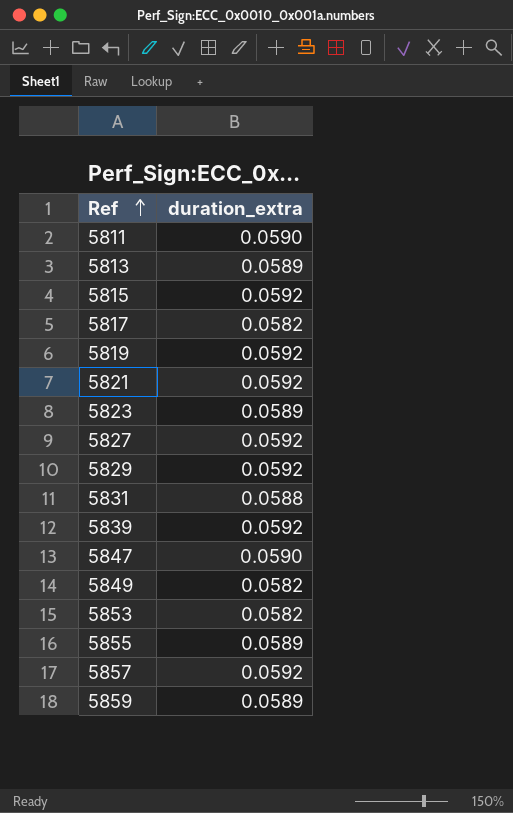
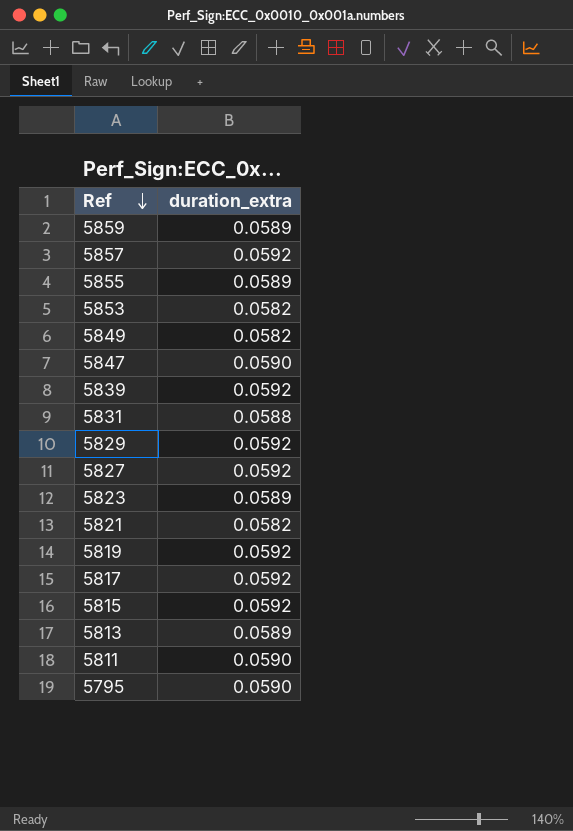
row order: Ref ascending -> Ref descending
5821 | duration_extra: 0.0592 -> 0.0582
5817 | duration_extra: 0.0582 -> 0.0592
row 5795: none -> 0.0590

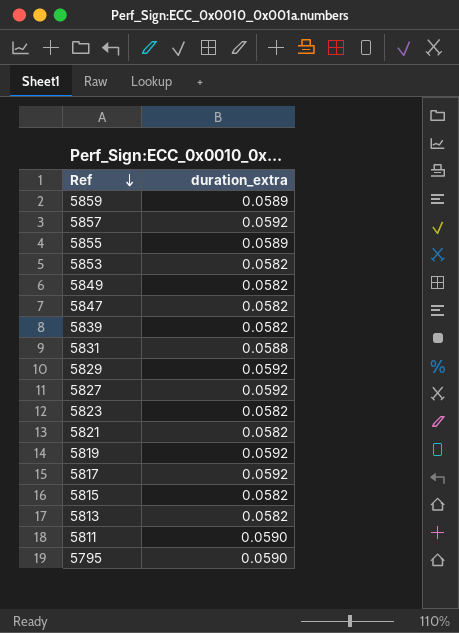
5847 | duration_extra: 0.0590 -> 0.0582
5839 | duration_extra: 0.0592 -> 0.0582
5823 | duration_extra: 0.0589 -> 0.0582
5815 | duration_extra: 0.0592 -> 0.0582
5813 | duration_extra: 0.0589 -> 0.0582

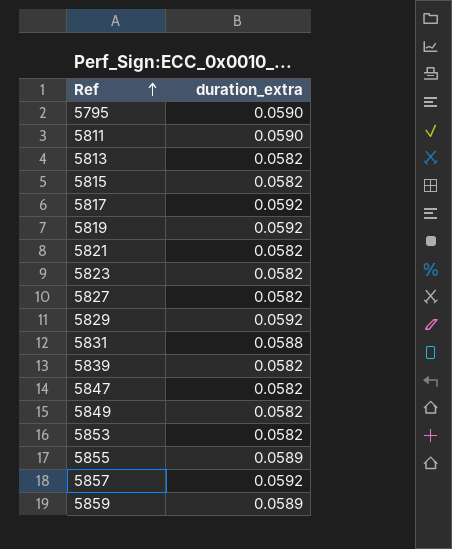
row order: Ref descending -> Ref ascending
5827 | duration_extra: 0.0592 -> 0.0582

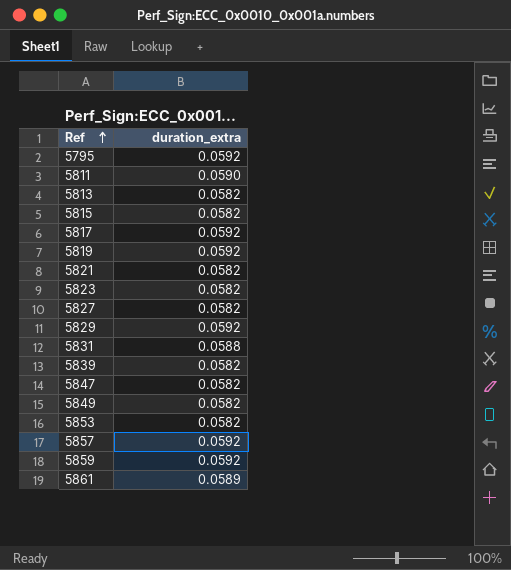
row 5855: 0.0589 -> none
5795 | duration_extra: 0.0590 -> 0.0592
5859 | duration_extra: 0.0589 -> 0.0592
row 5861: none -> 0.0589

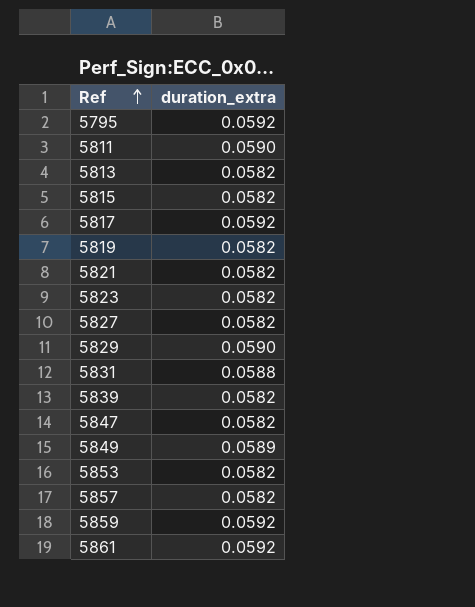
5819 | duration_extra: 0.0592 -> 0.0582
5829 | duration_extra: 0.0592 -> 0.0590
5849 | duration_extra: 0.0582 -> 0.0589
5857 | duration_extra: 0.0592 -> 0.0582
5861 | duration_extra: 0.0589 -> 0.0592

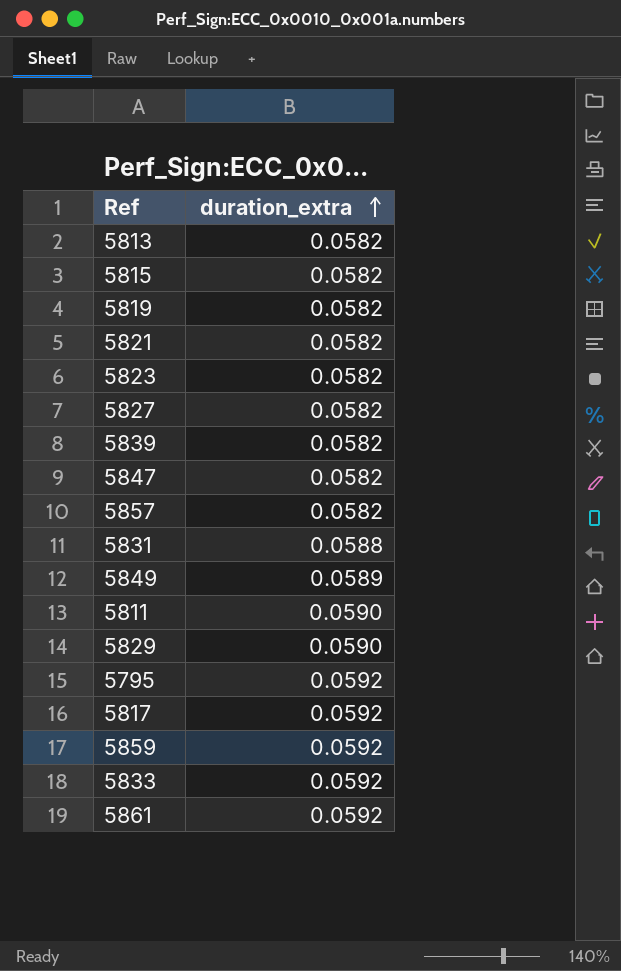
row order: Ref ascending -> duration_extra ascending
row 5853: 0.0582 -> none
row 5833: none -> 0.0592

